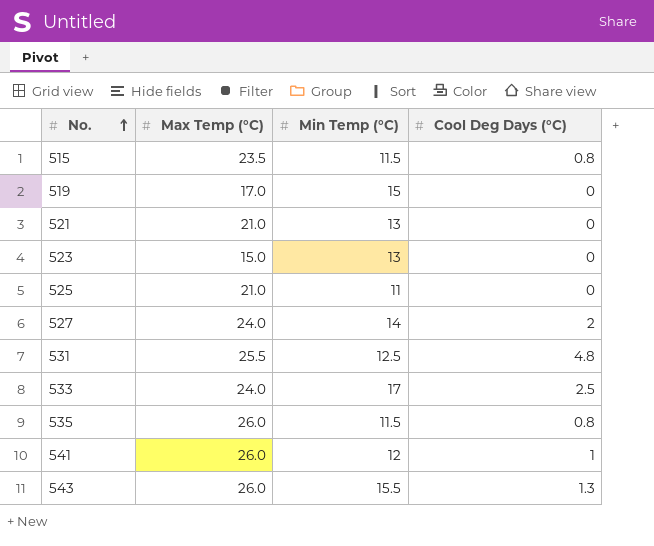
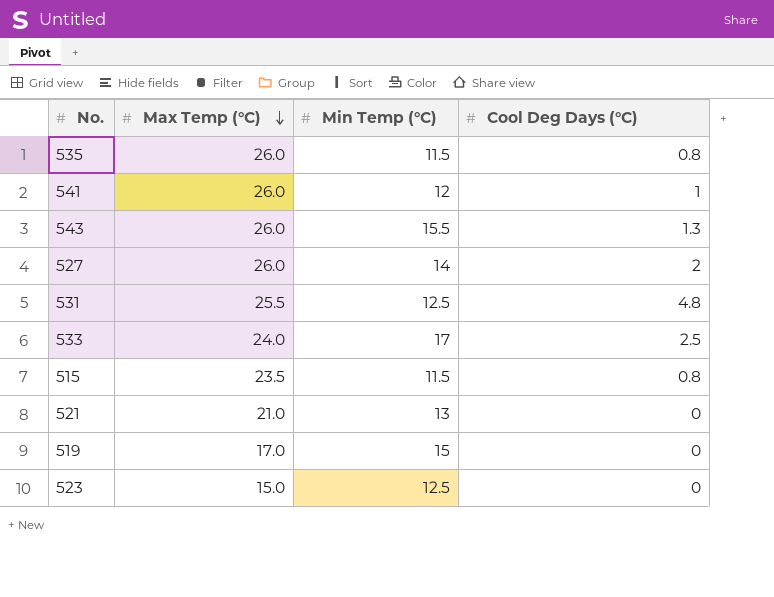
row order: No. ascending -> Max Temp (°C) descending
row 525: 21.0 | 11 | 0 -> none
527 | Max Temp (°C): 24.0 -> 26.0
523 | Min Temp (°C): 13 -> 12.5

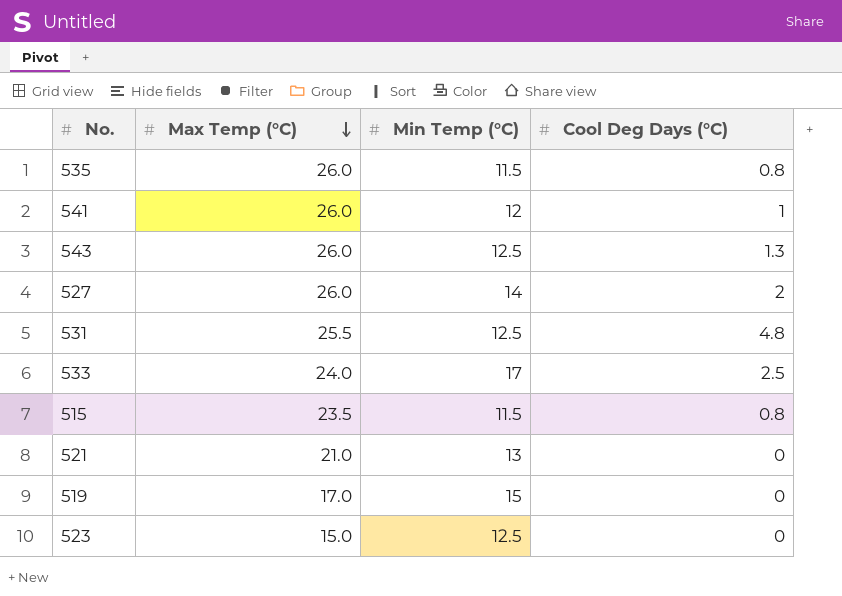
543 | Min Temp (°C): 15.5 -> 12.5

